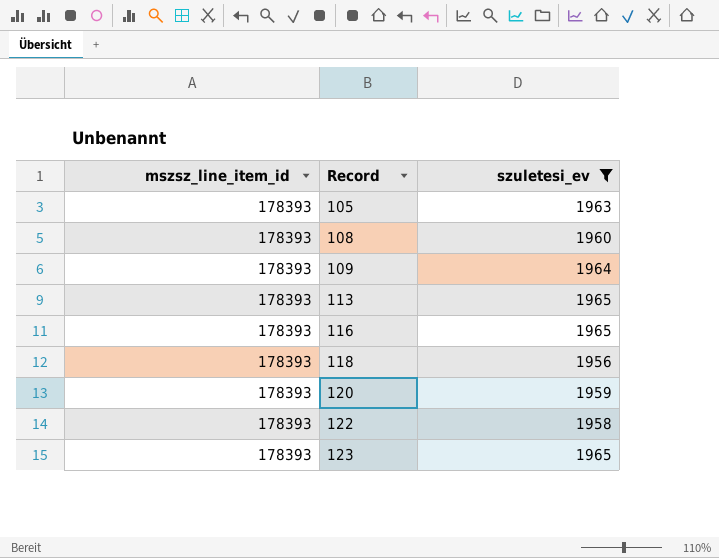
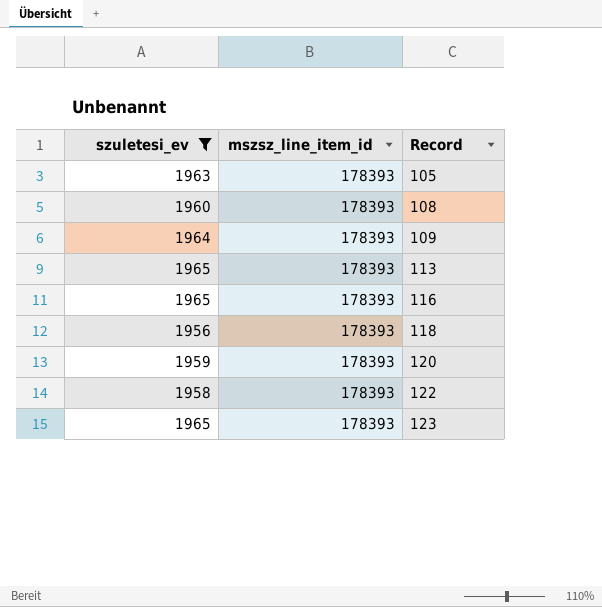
column szuletesi_ev | position: 3 -> 1

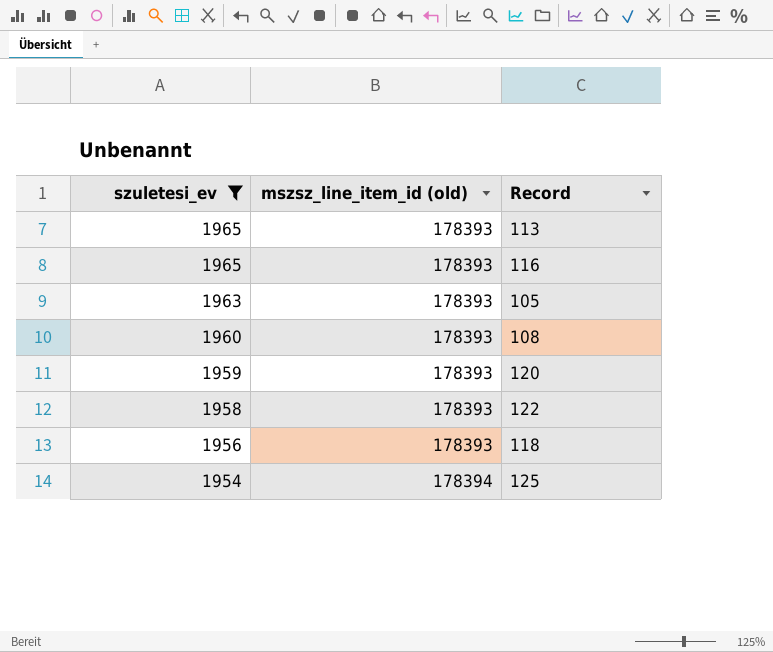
row order: Record ascending -> szuletesi_ev descending
column name: mszsz_line_item_id -> mszsz_line_item_id (old)
row 109: 1964 | 178393 -> none
row 123: 1965 | 178393 -> none
row 125: none -> 1954 | 178394

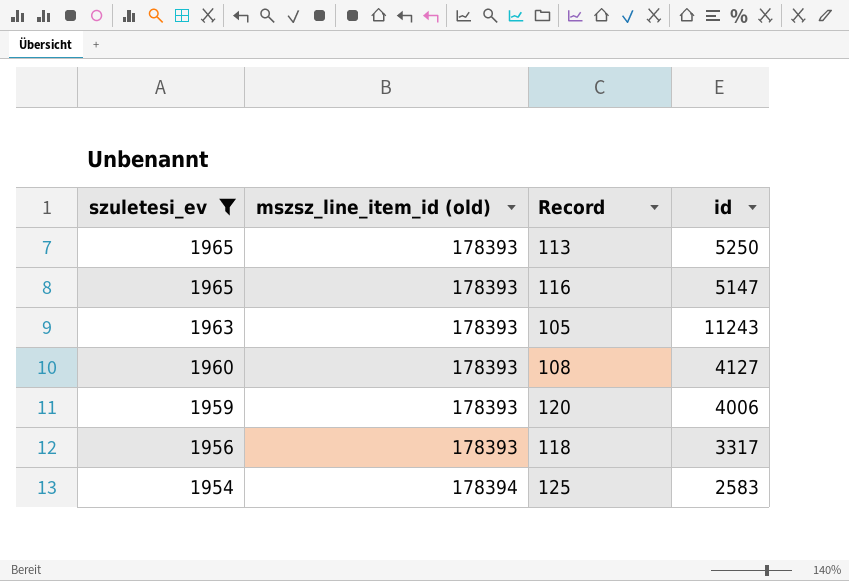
column id | position: none -> 4
row 122: 1958 | 178393 -> none

